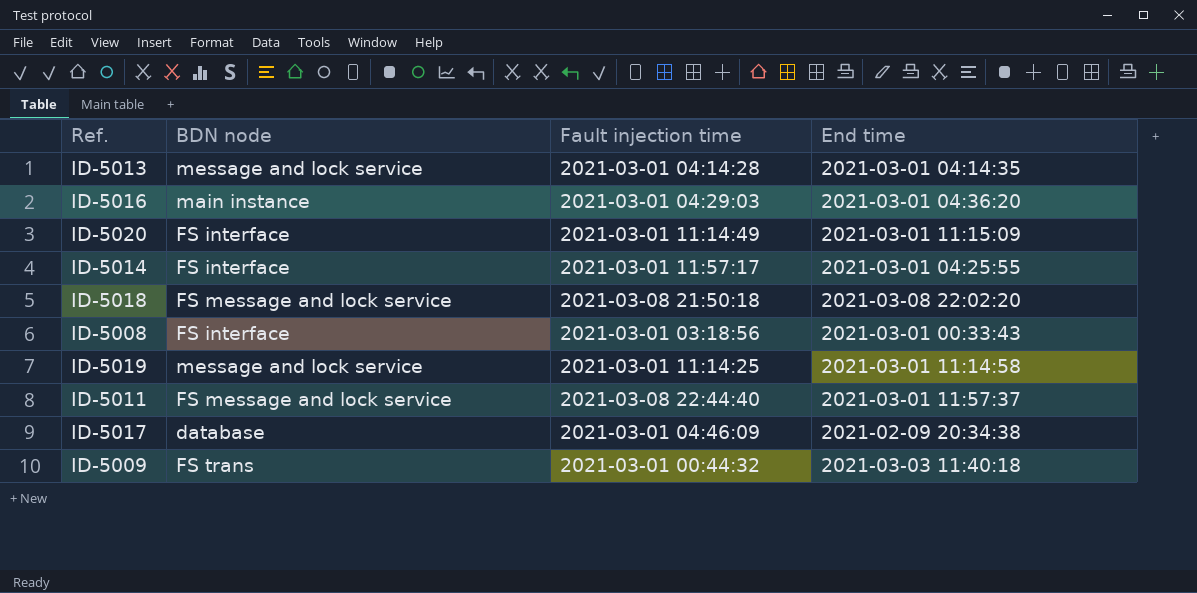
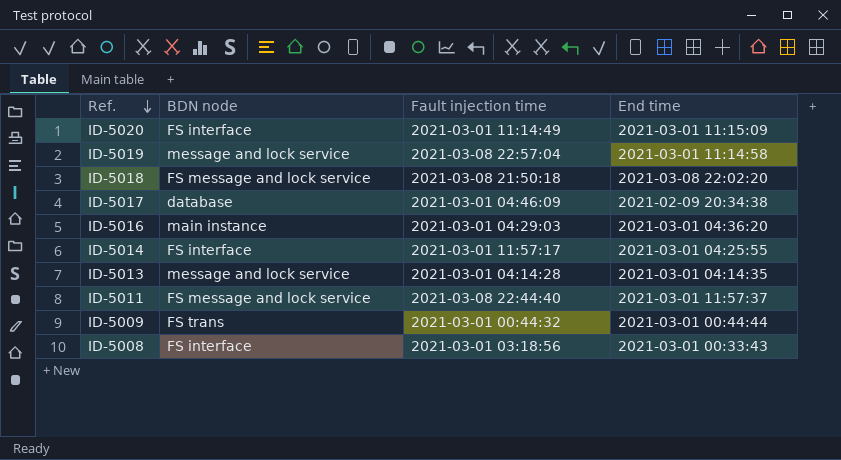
row order: none -> Ref. descending
ID-5019 | Fault injection time: 2021-03-01 11:14:25 -> 2021-03-08 22:57:04
ID-5009 | End time: 2021-03-03 11:40:18 -> 2021-03-01 00:44:44

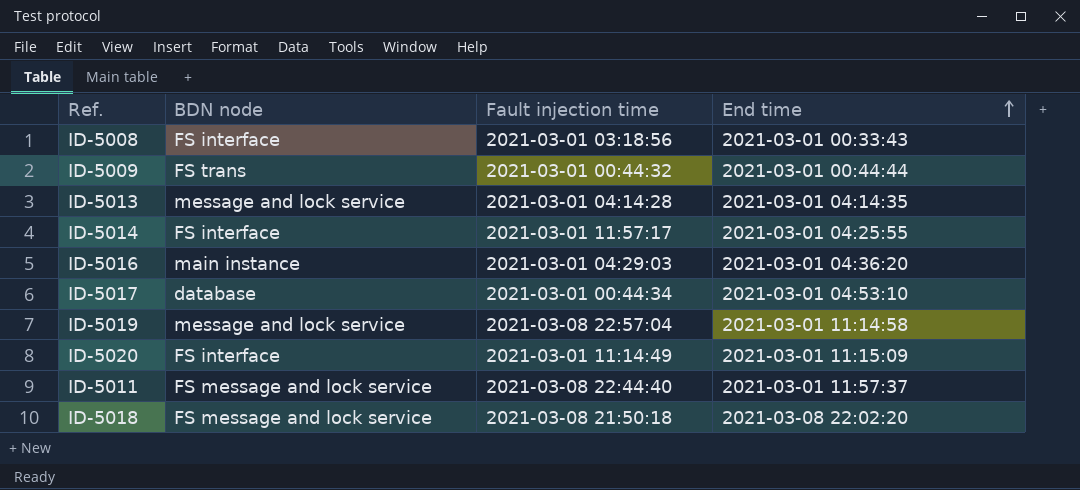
row order: Ref. descending -> End time ascending
ID-5017 | Fault injection time: 2021-03-01 04:46:09 -> 2021-03-01 00:44:34
ID-5017 | End time: 2021-02-09 20:34:38 -> 2021-03-01 04:53:10

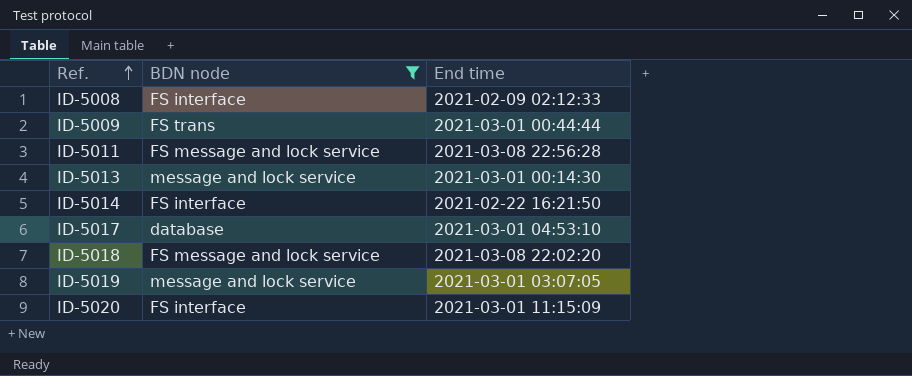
filter: none -> BDN node != main instance
row order: End time ascending -> Ref. ascending
column Fault injection time | position: 3 -> none
ID-5008 | End time: 2021-03-01 00:33:43 -> 2021-02-09 02:12:33
ID-5011 | End time: 2021-03-01 11:57:37 -> 2021-03-08 22:56:28
ID-5013 | End time: 2021-03-01 04:14:35 -> 2021-03-01 00:14:30
ID-5014 | End time: 2021-03-01 04:25:55 -> 2021-02-22 16:21:50
ID-5019 | End time: 2021-03-01 11:14:58 -> 2021-03-01 03:07:05

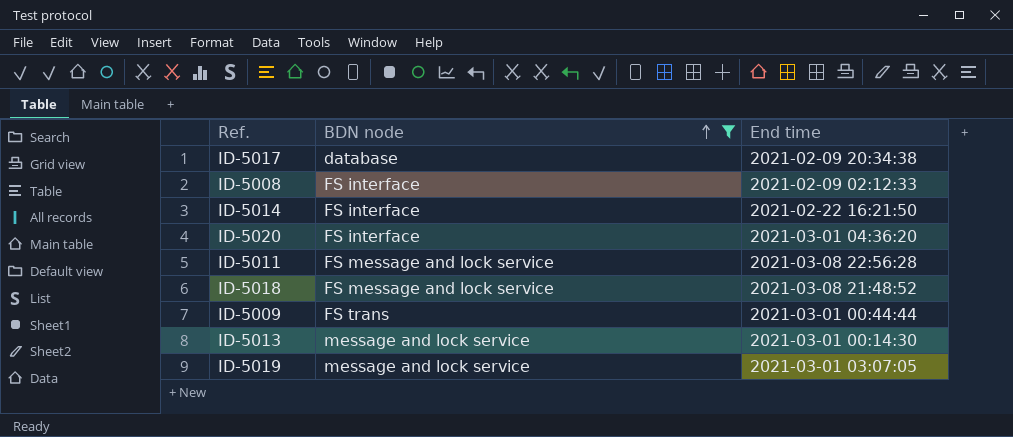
row order: Ref. ascending -> BDN node ascending
ID-5017 | End time: 2021-03-01 04:53:10 -> 2021-02-09 20:34:38
ID-5020 | End time: 2021-03-01 11:15:09 -> 2021-03-01 04:36:20
ID-5018 | End time: 2021-03-08 22:02:20 -> 2021-03-08 21:48:52

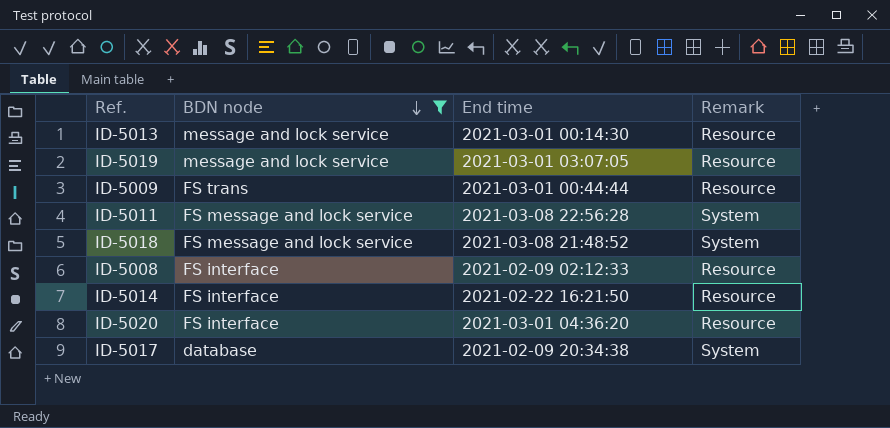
row order: BDN node ascending -> BDN node descending
column Remark | position: none -> 4

